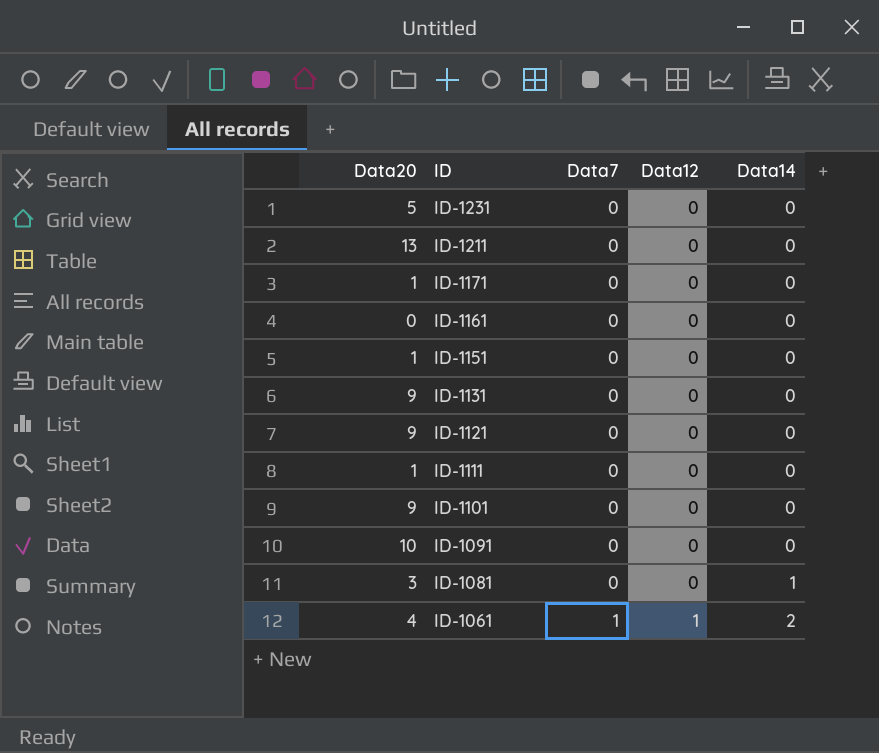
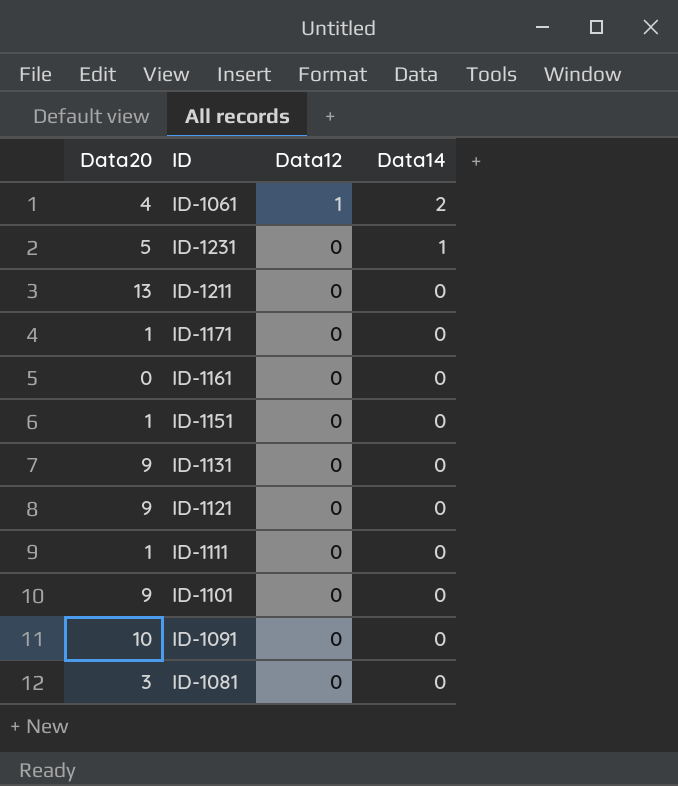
row order: ID descending -> Data12 descending
column Data7 | position: 3 -> none
ID-1231 | Data14: 0 -> 1
ID-1081 | Data14: 1 -> 0

